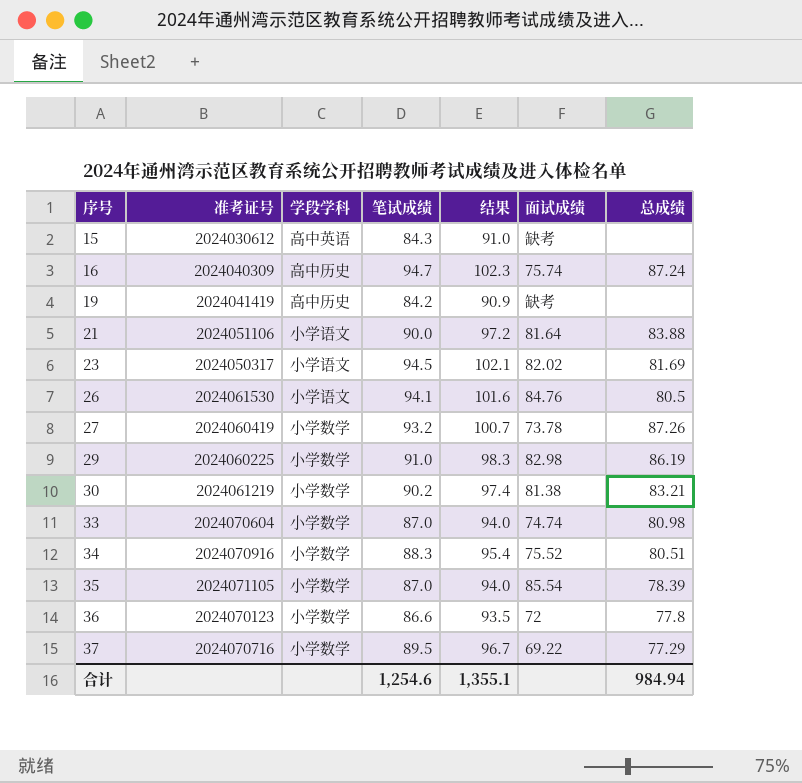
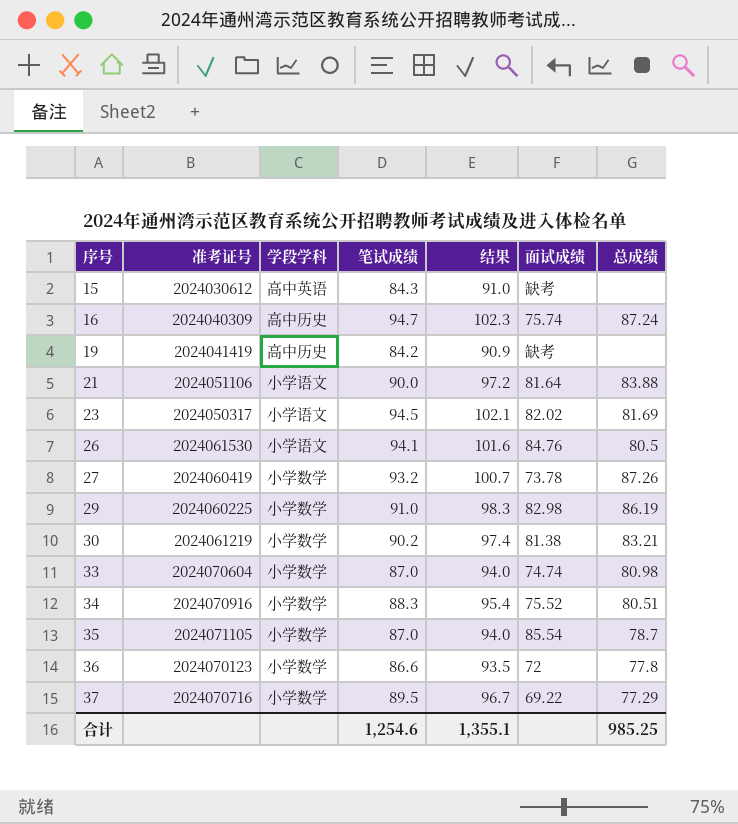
35 | 总成绩: 78.39 -> 78.7
合计 | 总成绩: 984.94 -> 985.25

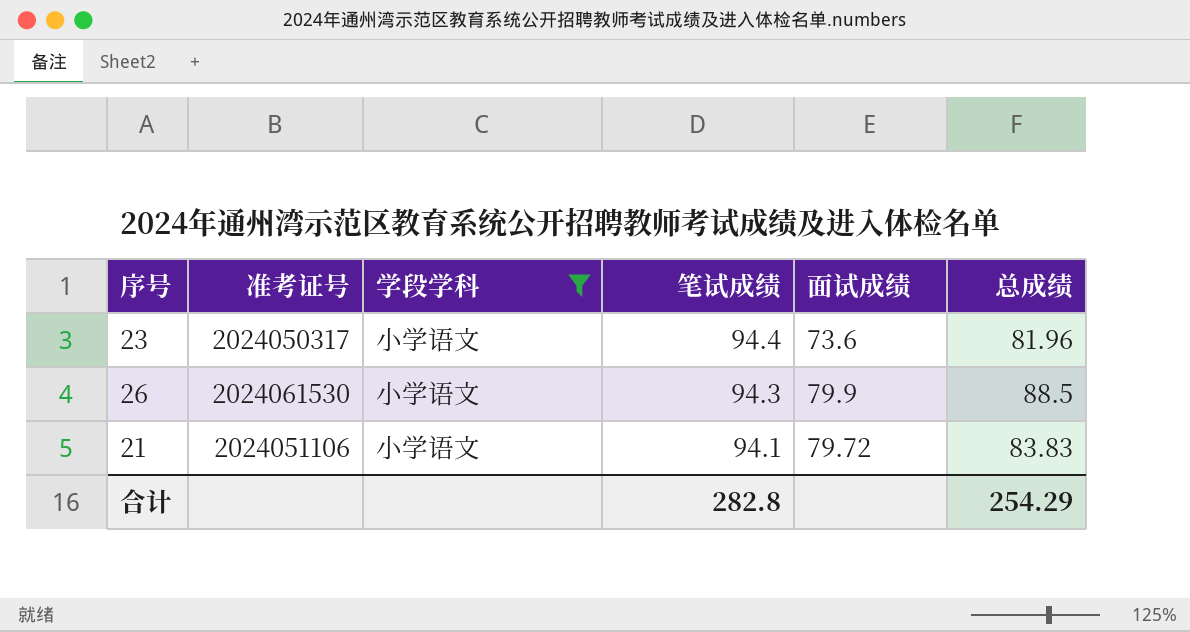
filter: none -> 学段学科 = 小学语文
row order: 序号 ascending -> 笔试成绩 descending
column 结果 | formula: [笔试成绩] * 1.08 -> none
23 | 笔试成绩: 94.5 -> 94.4
23 | 面试成绩: 82.02 -> 73.6
23 | 总成绩: 81.69 -> 81.96
26 | 笔试成绩: 94.1 -> 94.3
26 | 面试成绩: 84.76 -> 79.9
26 | 总成绩: 80.5 -> 88.5
21 | 笔试成绩: 90.0 -> 94.1
21 | 面试成绩: 81.64 -> 79.72
21 | 总成绩: 83.88 -> 83.83
合计 | 笔试成绩: 1,254.6 -> 282.8
合计 | 总成绩: 985.25 -> 254.29

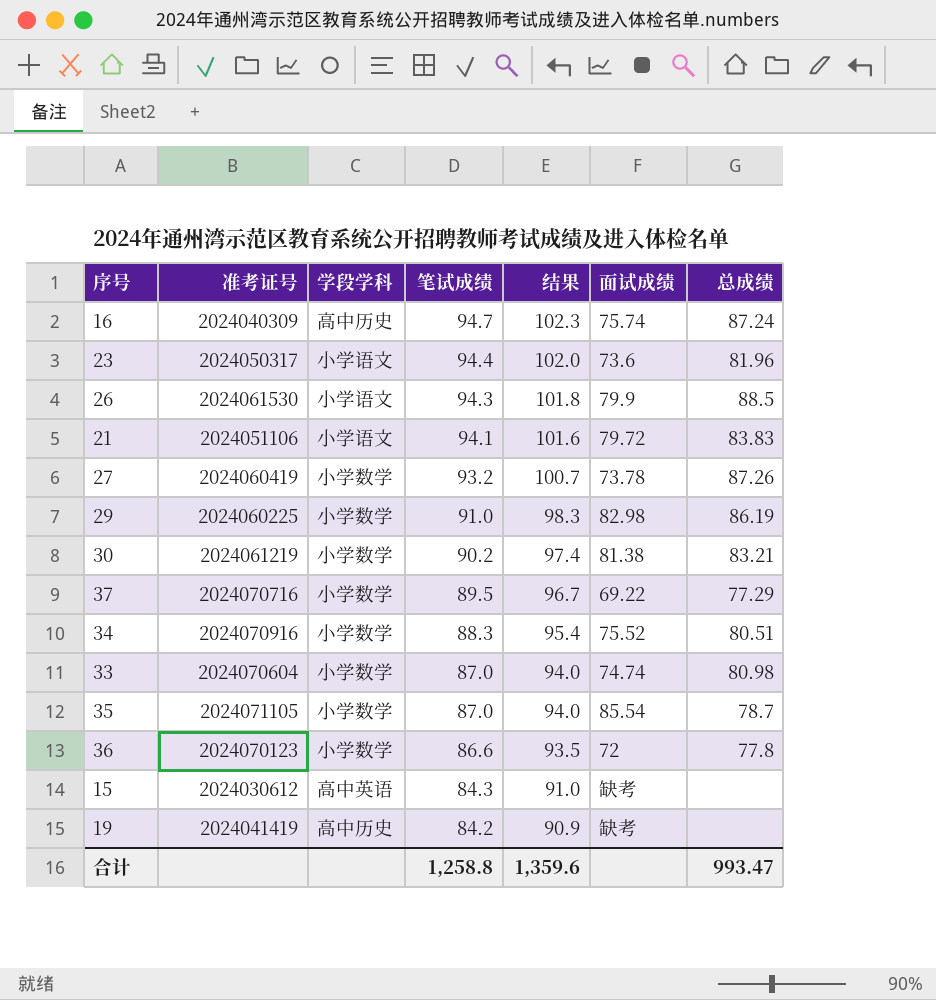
filter: 学段学科 = 小学语文 -> none
column 结果 | formula: none -> [笔试成绩] * 1.08
合计 | 笔试成绩: 282.8 -> 1,258.8
合计 | 总成绩: 254.29 -> 993.47

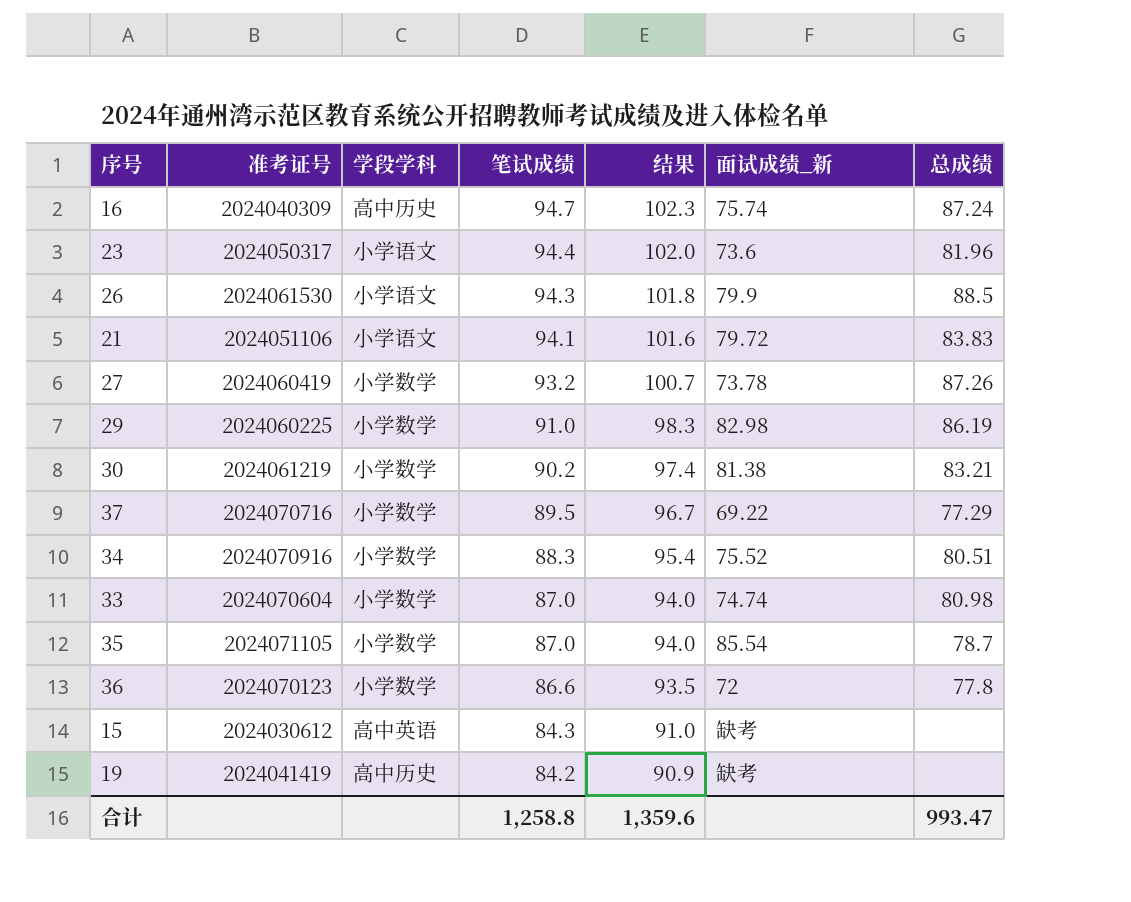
column name: 面试成绩 -> 面试成绩_新

